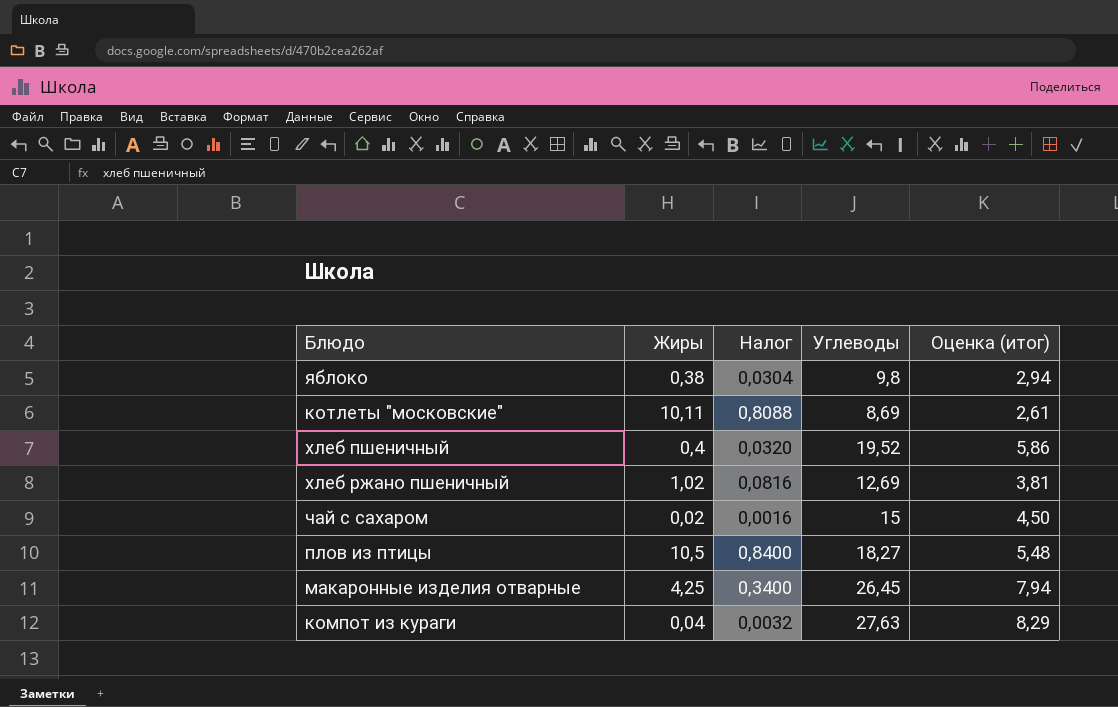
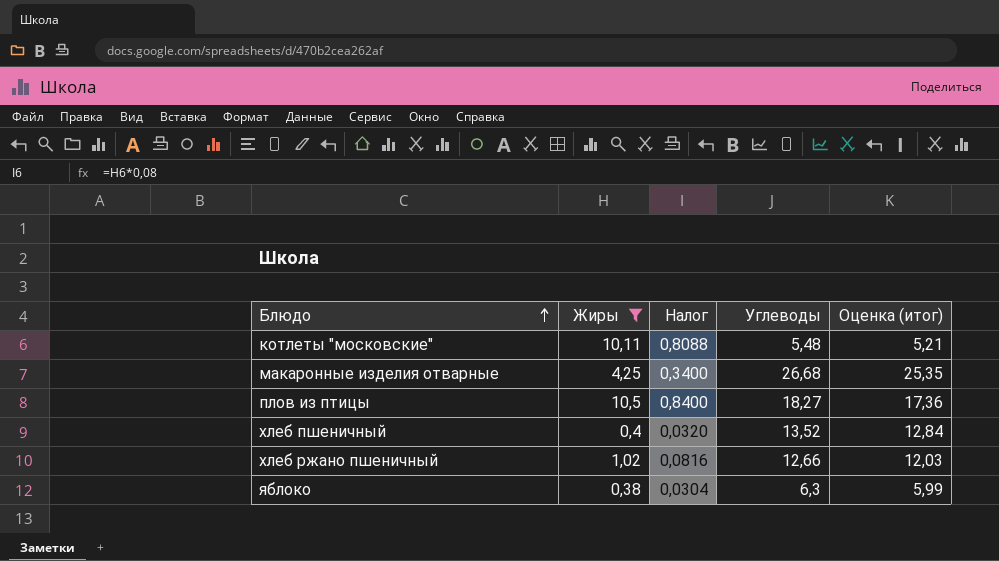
filter: none -> Жиры >= 0,38
row order: none -> Блюдо ascending
column Оценка (итог) | formula: [Углеводы] * 0,3 -> [Углеводы] * 0,95
котлеты "московские" | Углеводы: 8,69 -> 5,48
макаронные изделия отварные | Углеводы: 26,45 -> 26,68
хлеб пшеничный | Углеводы: 19,52 -> 13,52
хлеб ржано пшеничный | Углеводы: 12,69 -> 12,66
яблоко | Углеводы: 9,8 -> 6,3

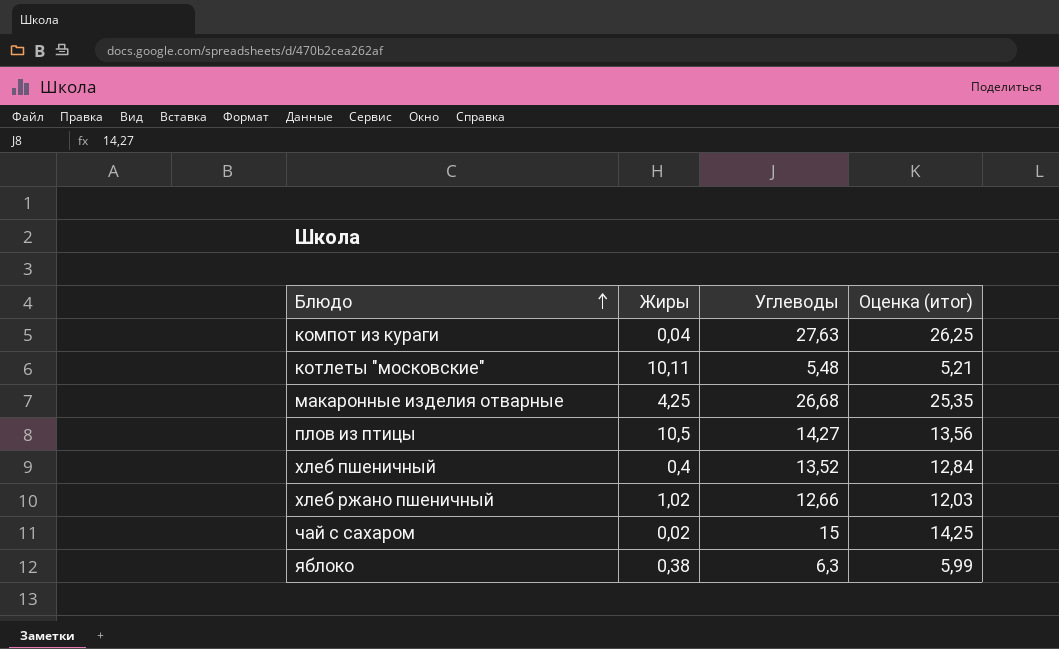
filter: Жиры >= 0,38 -> none
column Налог | formula: [Жиры] * 0,08 -> none
плов из птицы | Углеводы: 18,27 -> 14,27
плов из птицы | Оценка (итог): 17,36 -> 13,56

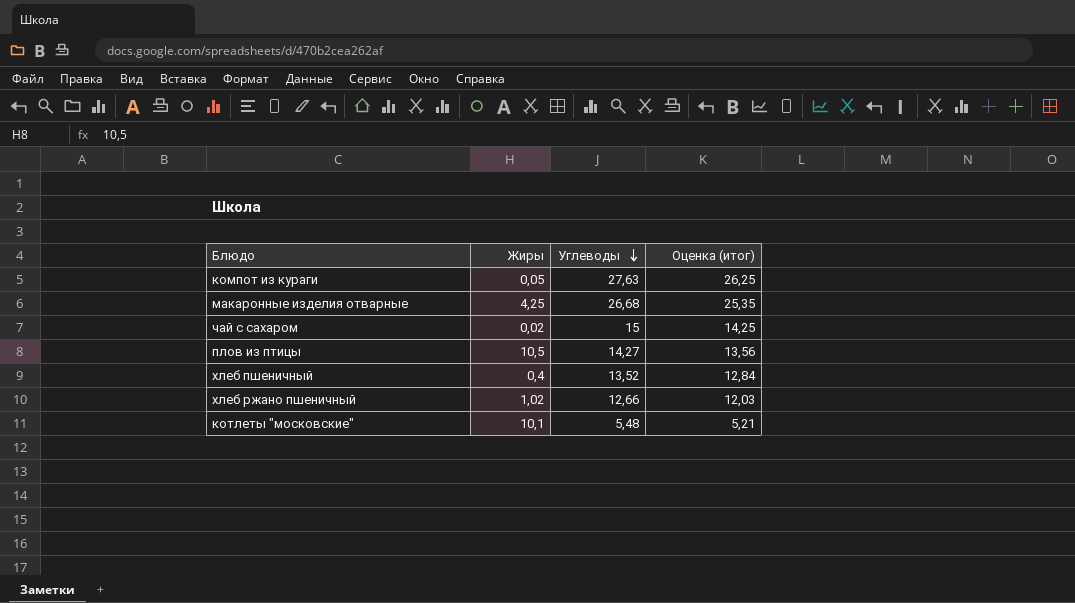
row order: Блюдо ascending -> Углеводы descending
row яблоко: 0,38 | 6,3 | 5,99 -> none
компот из кураги | Жиры: 0,04 -> 0,05
котлеты "московские" | Жиры: 10,11 -> 10,1

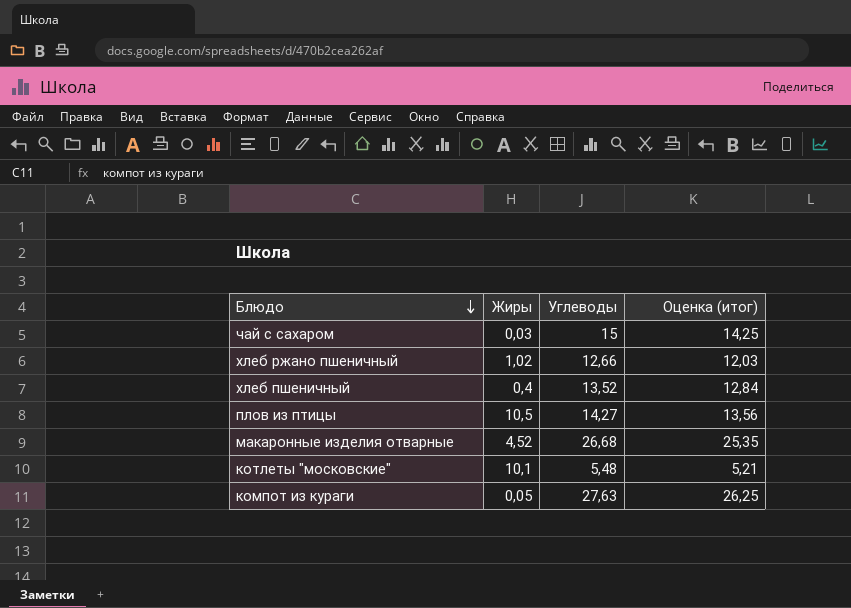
row order: Углеводы descending -> Блюдо descending
чай с сахаром | Жиры: 0,02 -> 0,03
макаронные изделия отварные | Жиры: 4,25 -> 4,52

